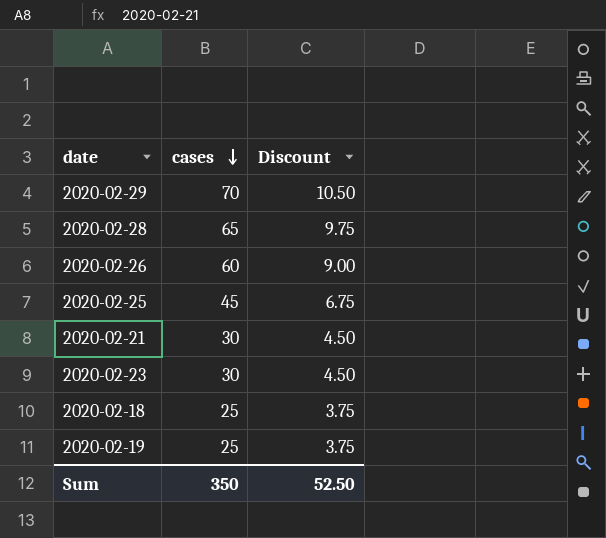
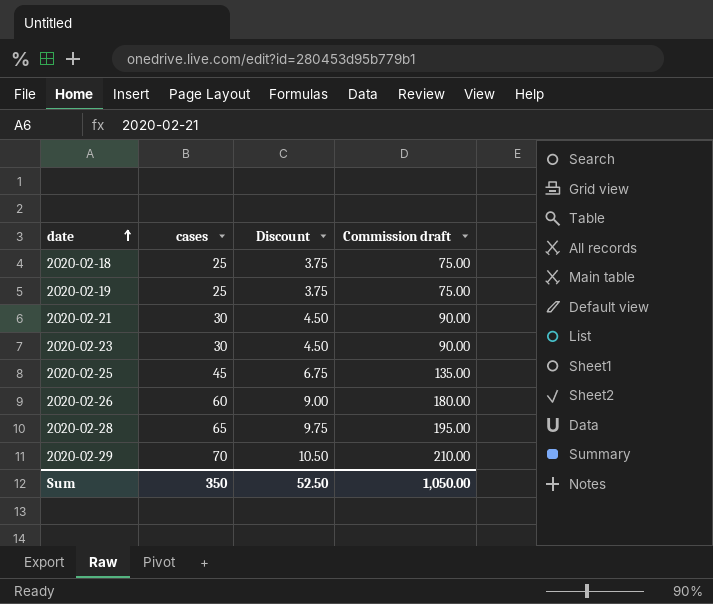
row order: cases descending -> date ascending
column Commission draft | formula: none -> [cases] * 3

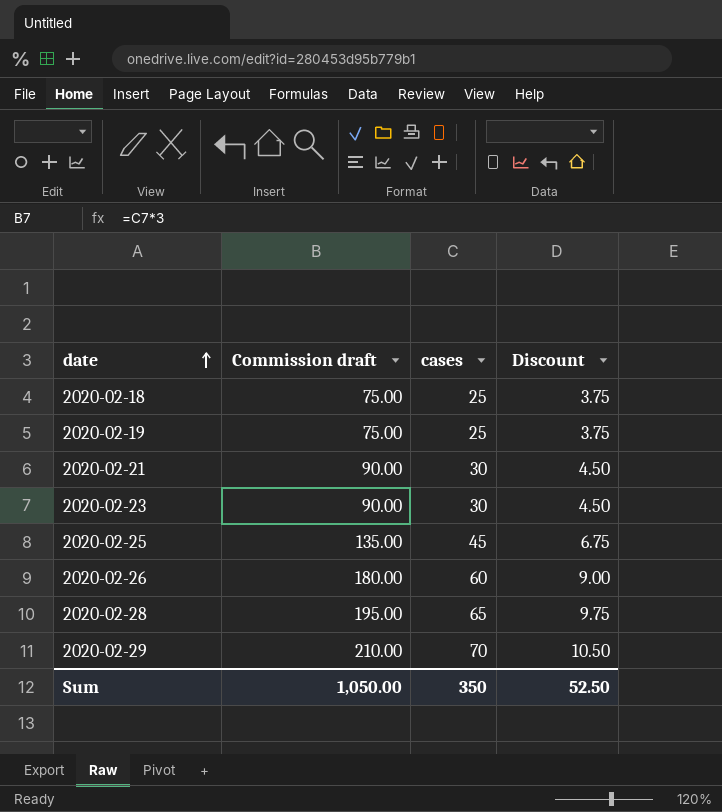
column Commission draft | position: 4 -> 2

